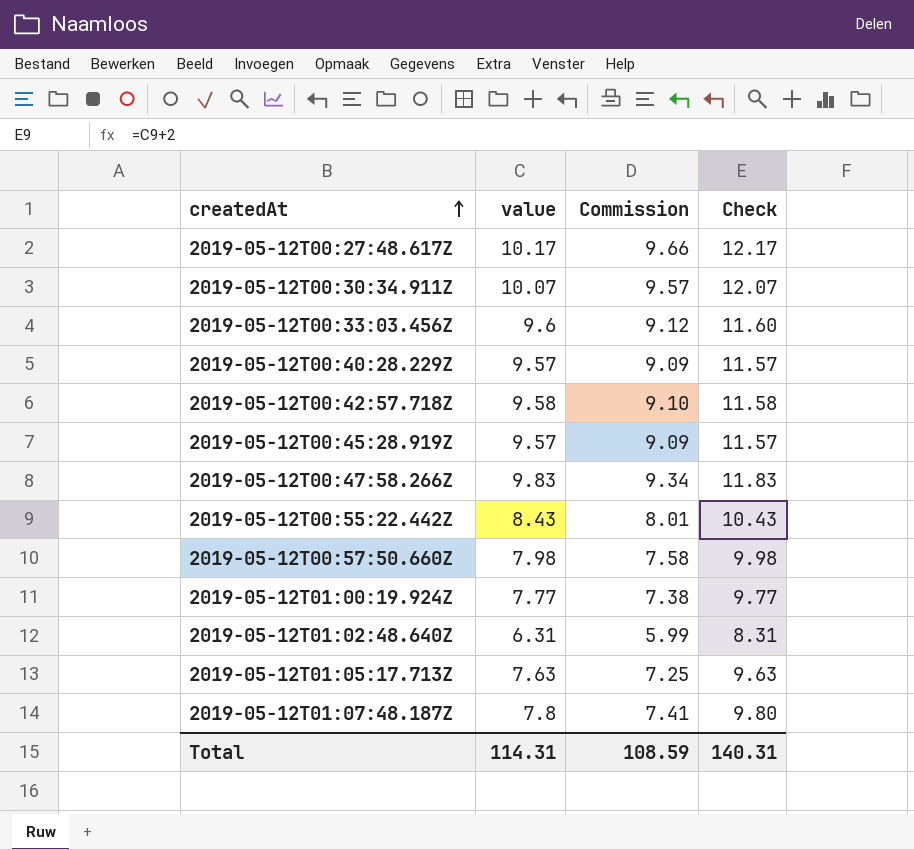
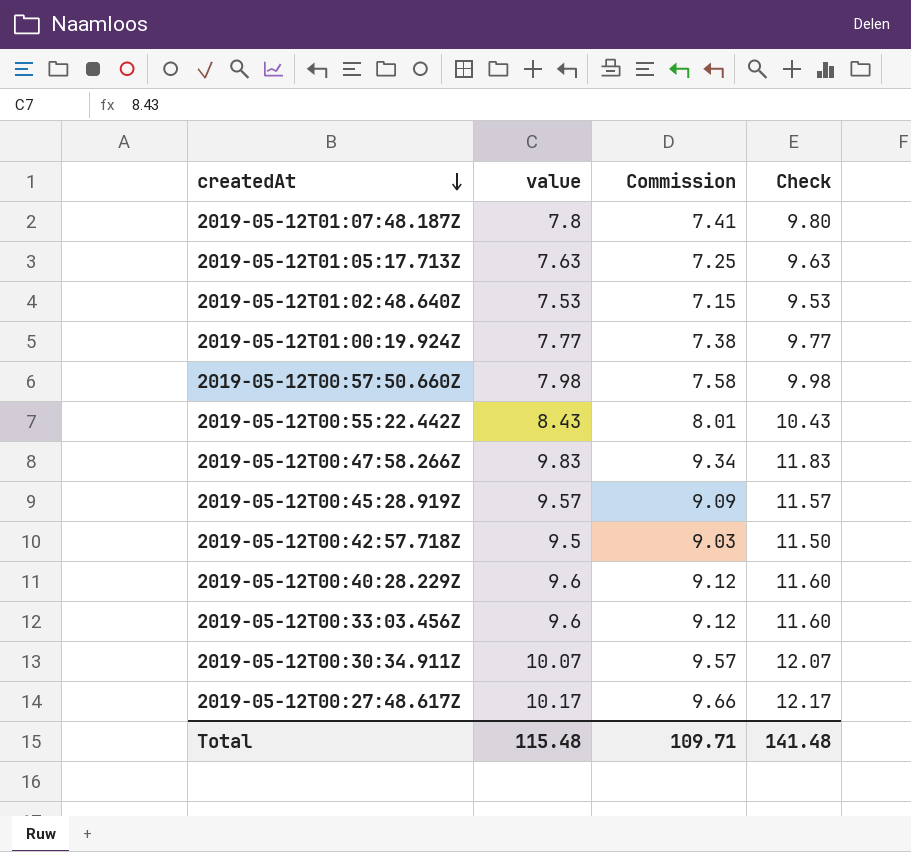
row order: createdAt ascending -> createdAt descending
2019-05-12T01:02:48.640Z | value: 6.31 -> 7.53
2019-05-12T01:02:48.640Z | Commission: 5.99 -> 7.15
2019-05-12T01:02:48.640Z | Check: 8.31 -> 9.53
2019-05-12T00:42:57.718Z | value: 9.58 -> 9.5
2019-05-12T00:42:57.718Z | Commission: 9.10 -> 9.03
2019-05-12T00:42:57.718Z | Check: 11.58 -> 11.50
2019-05-12T00:40:28.229Z | value: 9.57 -> 9.6
2019-05-12T00:40:28.229Z | Commission: 9.09 -> 9.12
2019-05-12T00:40:28.229Z | Check: 11.57 -> 11.60
Total | value: 114.31 -> 115.48
Total | Commission: 108.59 -> 109.71
Total | Check: 140.31 -> 141.48

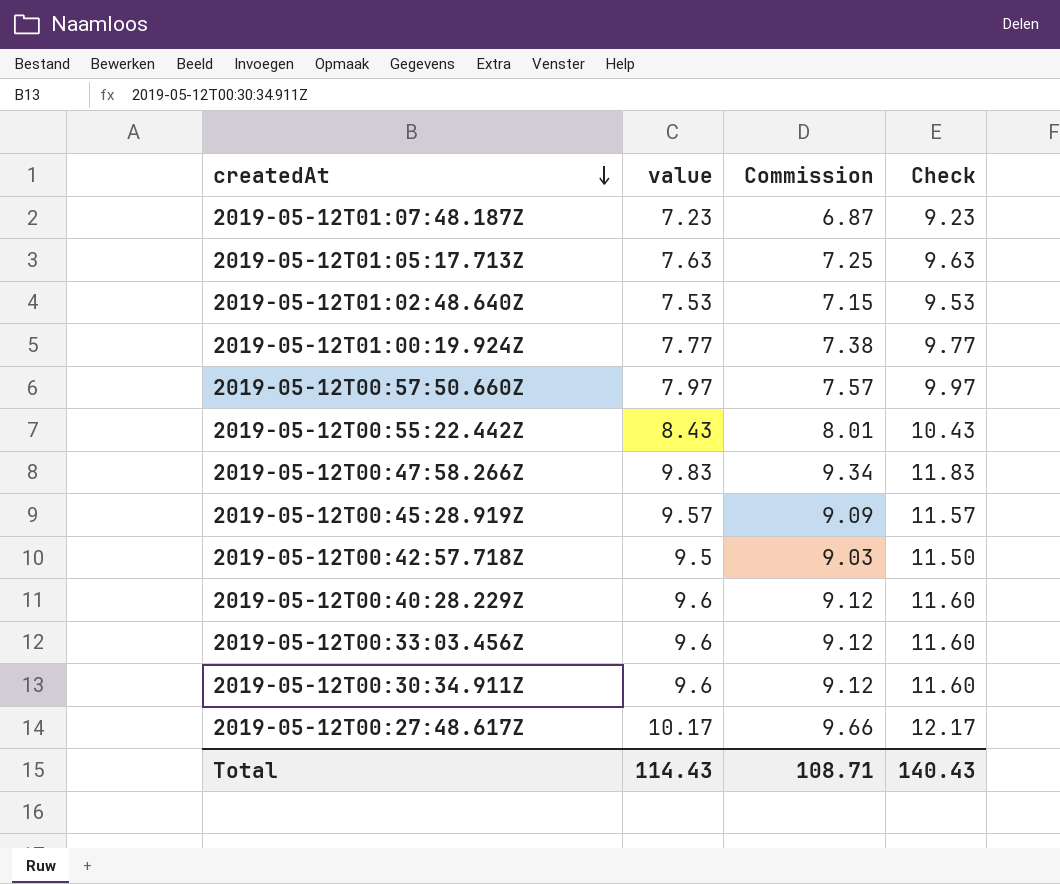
2019-05-12T01:07:48.187Z | value: 7.8 -> 7.23
2019-05-12T01:07:48.187Z | Commission: 7.41 -> 6.87
2019-05-12T01:07:48.187Z | Check: 9.80 -> 9.23
2019-05-12T00:57:50.660Z | value: 7.98 -> 7.97
2019-05-12T00:57:50.660Z | Commission: 7.58 -> 7.57
2019-05-12T00:57:50.660Z | Check: 9.98 -> 9.97
2019-05-12T00:30:34.911Z | value: 10.07 -> 9.6
2019-05-12T00:30:34.911Z | Commission: 9.57 -> 9.12
2019-05-12T00:30:34.911Z | Check: 12.07 -> 11.60
Total | value: 115.48 -> 114.43
Total | Commission: 109.71 -> 108.71
Total | Check: 141.48 -> 140.43

